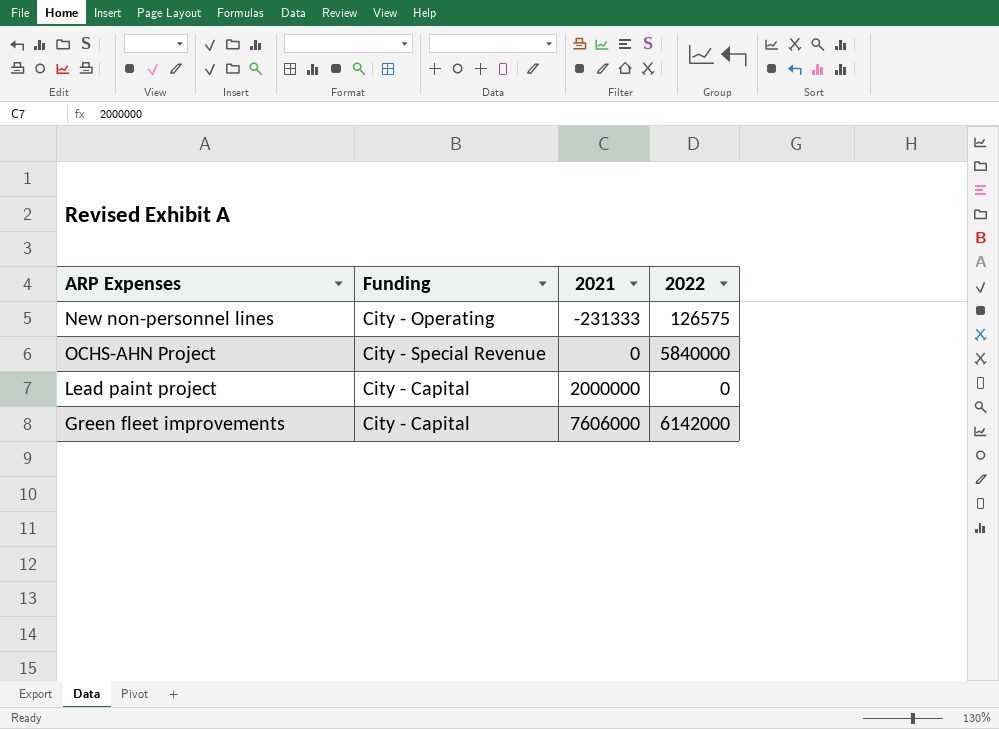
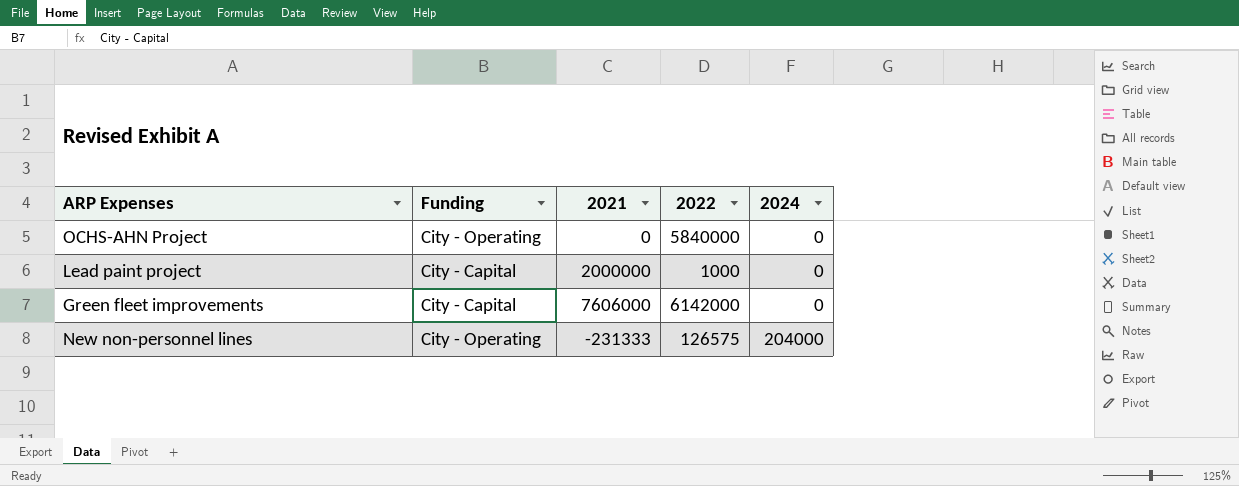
row order: 2021 ascending -> 2024 ascending
column 2024 | position: none -> 5
OCHS-AHN Project | Funding: City - Special Revenue -> City - Operating
Lead paint project | 2022: 0 -> 1000

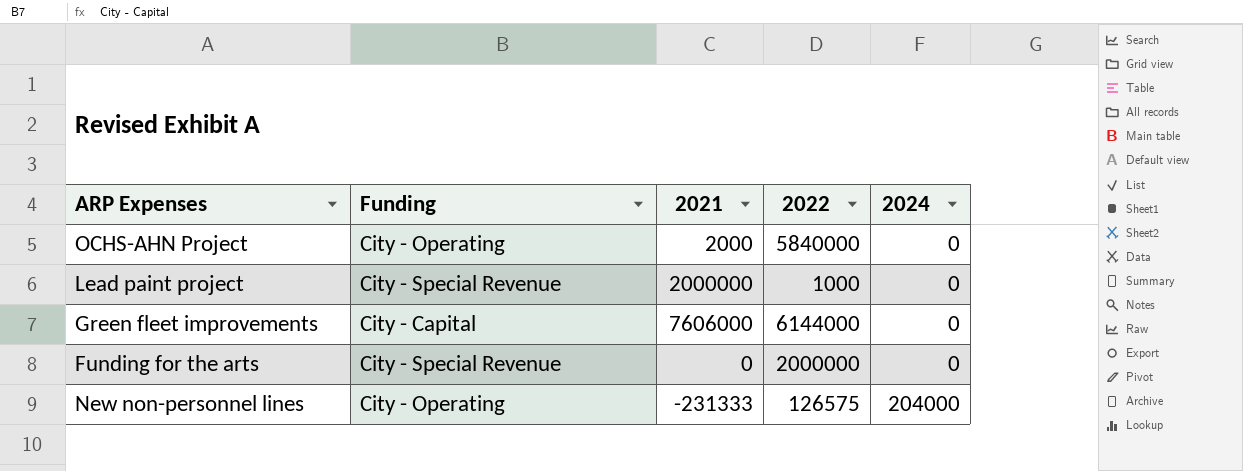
OCHS-AHN Project | 2021: 0 -> 2000
Lead paint project | Funding: City - Capital -> City - Special Revenue
Green fleet improvements | 2022: 6142000 -> 6144000
row Funding for the arts: none -> City - Special Revenue | 0 | 2000000 | 0

